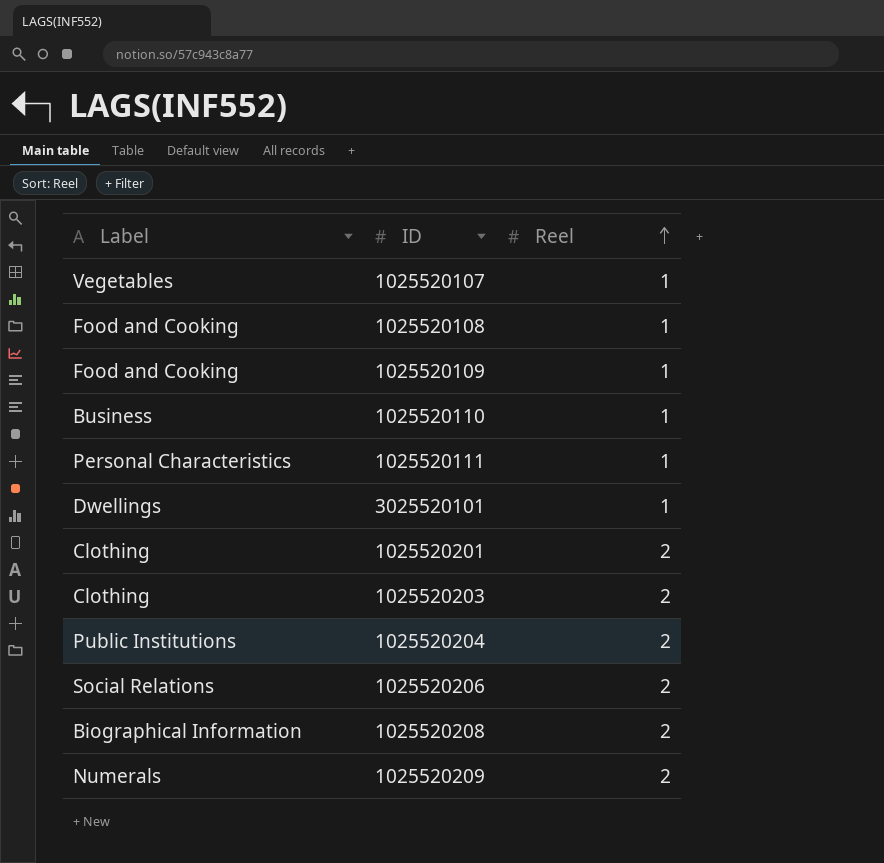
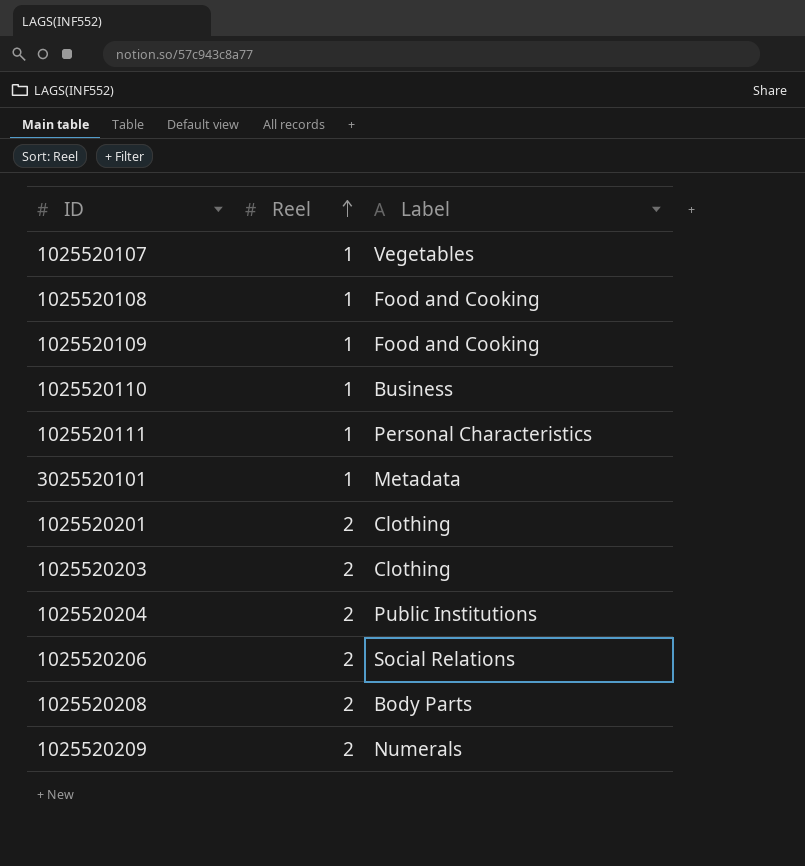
column Label | position: 1 -> 3
3025520101 | Label: Dwellings -> Metadata
1025520208 | Label: Biographical Information -> Body Parts

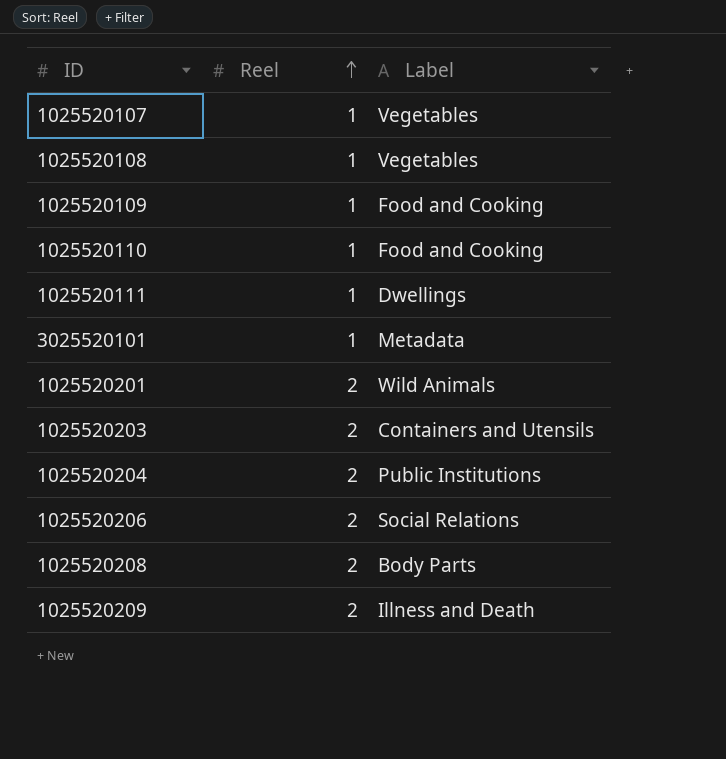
1025520108 | Label: Food and Cooking -> Vegetables
1025520110 | Label: Business -> Food and Cooking
1025520111 | Label: Personal Characteristics -> Dwellings
1025520201 | Label: Clothing -> Wild Animals
1025520203 | Label: Clothing -> Containers and Utensils
1025520209 | Label: Numerals -> Illness and Death

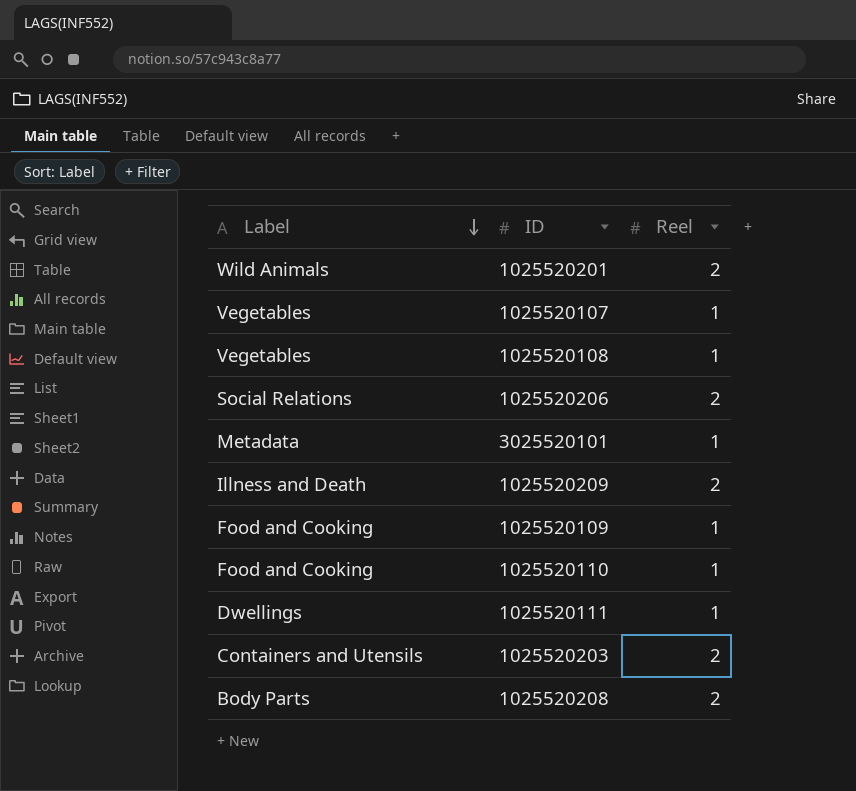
row order: Reel ascending -> Label descending
column Label | position: 3 -> 1
row 1025520204: 2 | Public Institutions -> none

